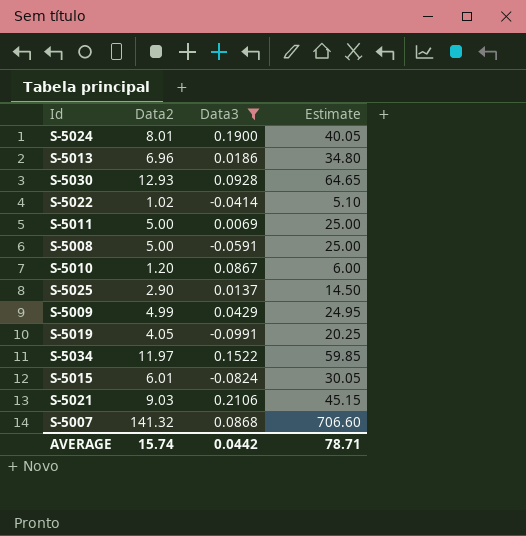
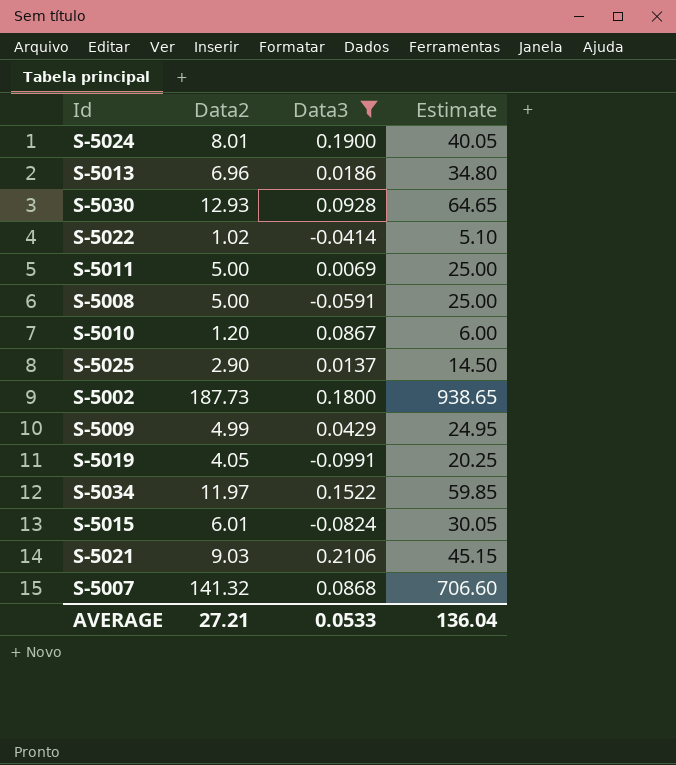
row S-5002: none -> 187.73 | 0.1800 | 938.65
AVERAGE | Data2: 15.74 -> 27.21
AVERAGE | Data3: 0.0442 -> 0.0533
AVERAGE | Estimate: 78.71 -> 136.04

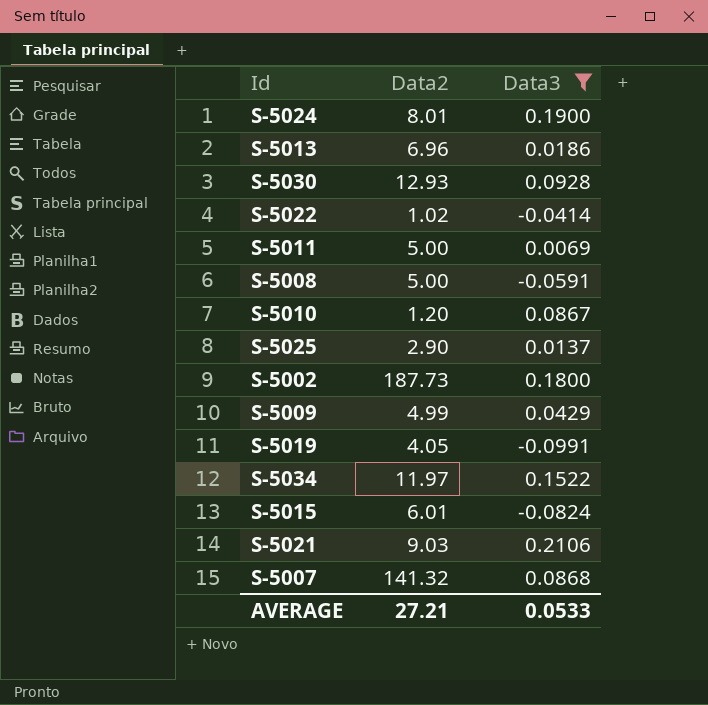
column Estimate | formula: [Data2] * 5 -> none

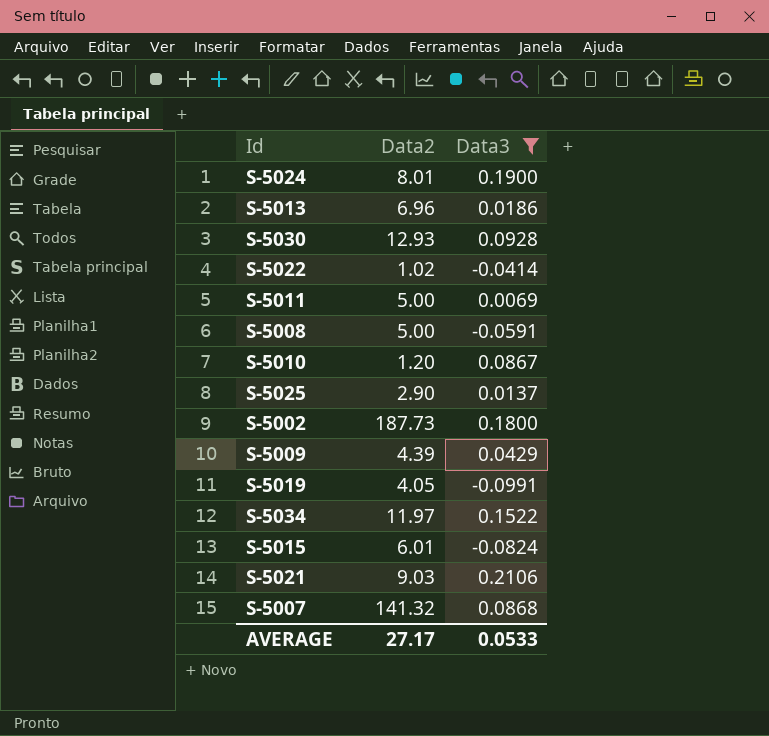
S-5009 | Data2: 4.99 -> 4.39
AVERAGE | Data2: 27.21 -> 27.17

